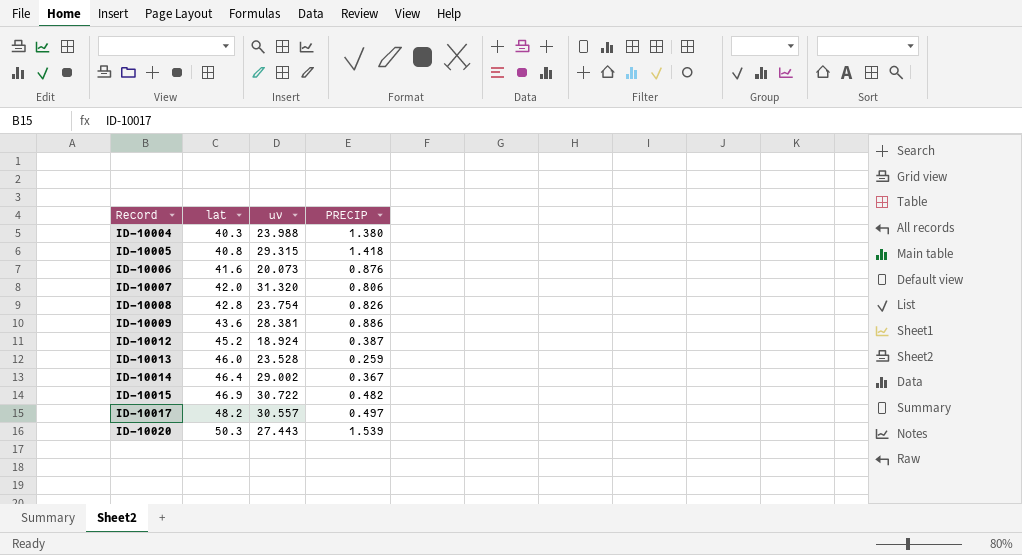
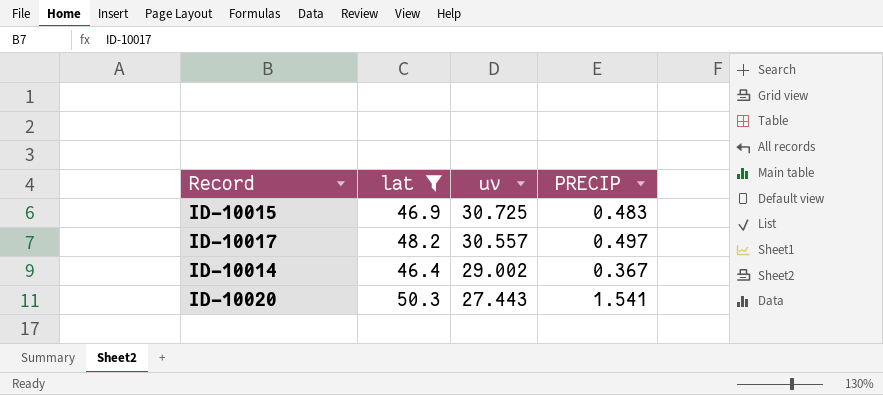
filter: none -> lat >= 46.4
row order: Record ascending -> uv descending
ID-10015 | uv: 30.722 -> 30.725
ID-10015 | PRECIP: 0.482 -> 0.483
ID-10020 | PRECIP: 1.539 -> 1.541

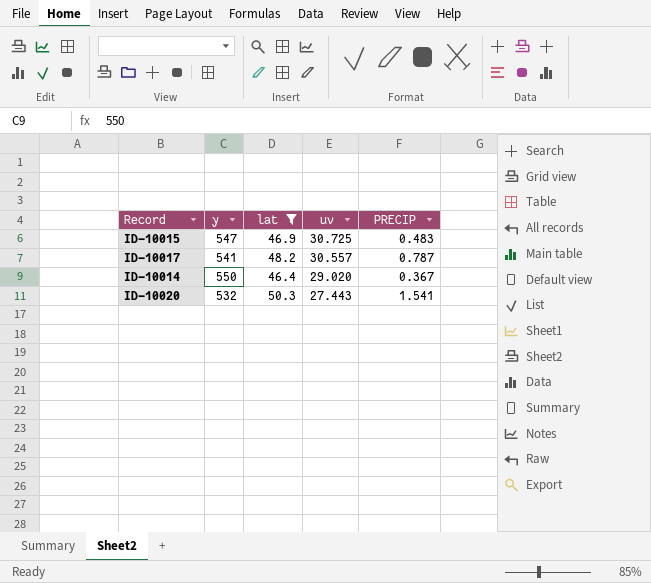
column y | position: none -> 2
ID-10017 | PRECIP: 0.497 -> 0.787
ID-10014 | uv: 29.002 -> 29.020

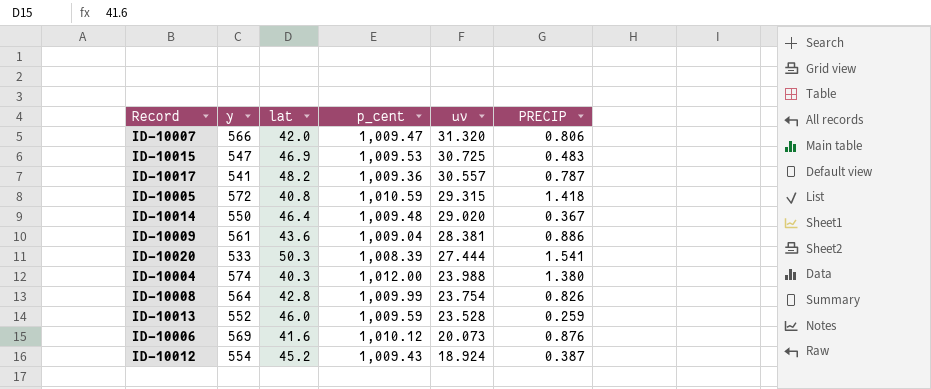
filter: lat >= 46.4 -> none
column p_cent | position: none -> 4
ID-10020 | y: 532 -> 533
ID-10020 | uv: 27.443 -> 27.444

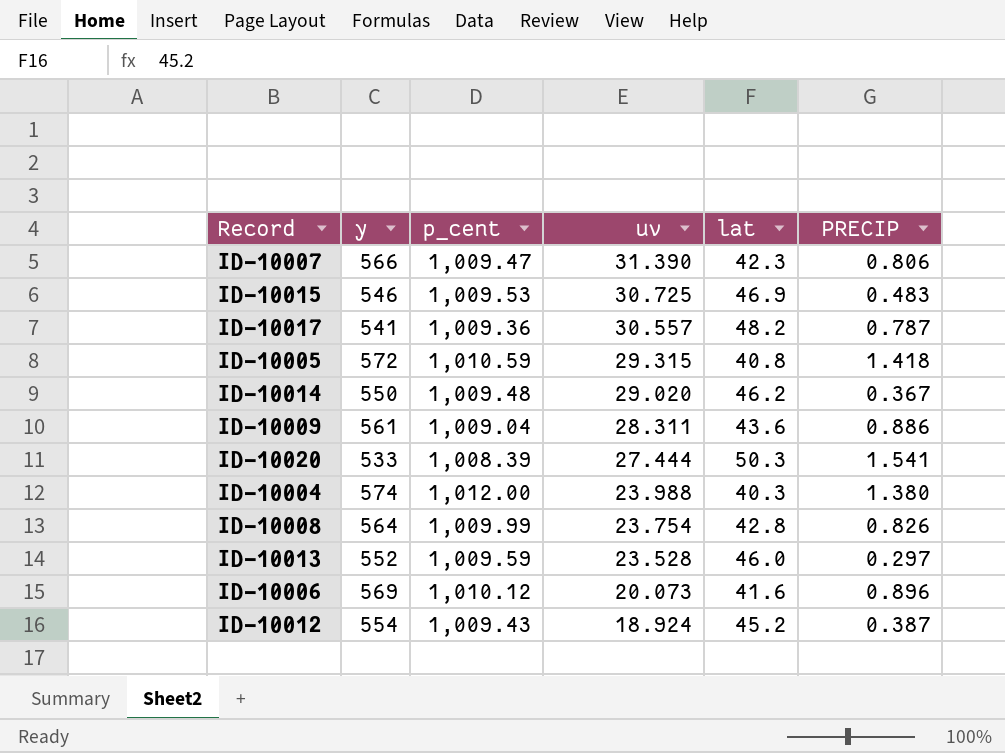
column lat | position: 3 -> 5
ID-10007 | uv: 31.320 -> 31.390
ID-10007 | lat: 42.0 -> 42.3
ID-10015 | y: 547 -> 546
ID-10014 | lat: 46.4 -> 46.2
ID-10009 | uv: 28.381 -> 28.311
ID-10013 | PRECIP: 0.259 -> 0.297
ID-10006 | PRECIP: 0.876 -> 0.896

